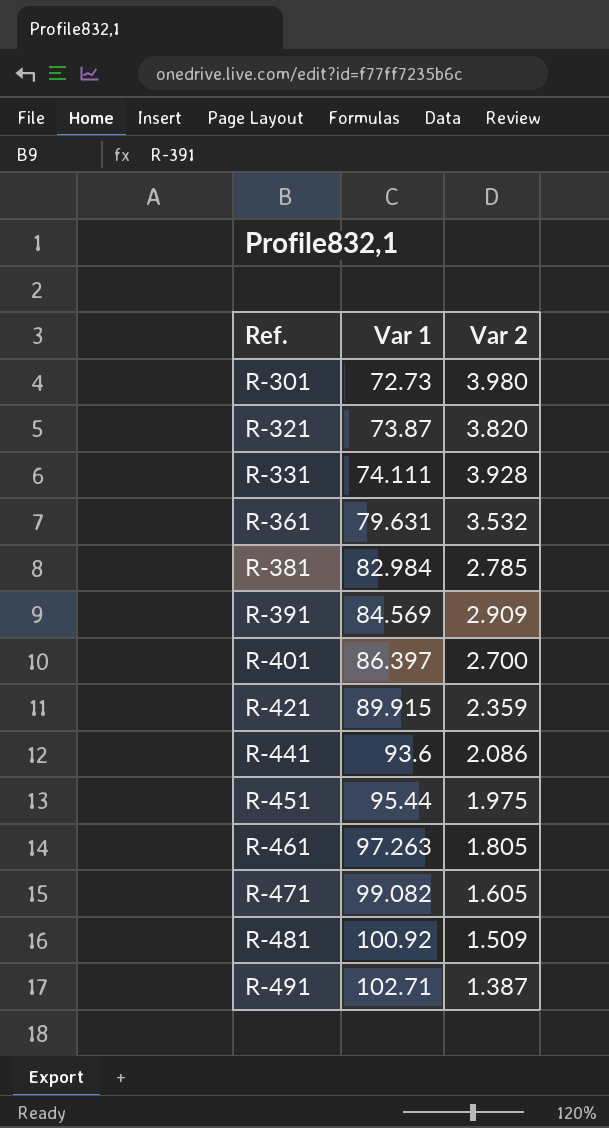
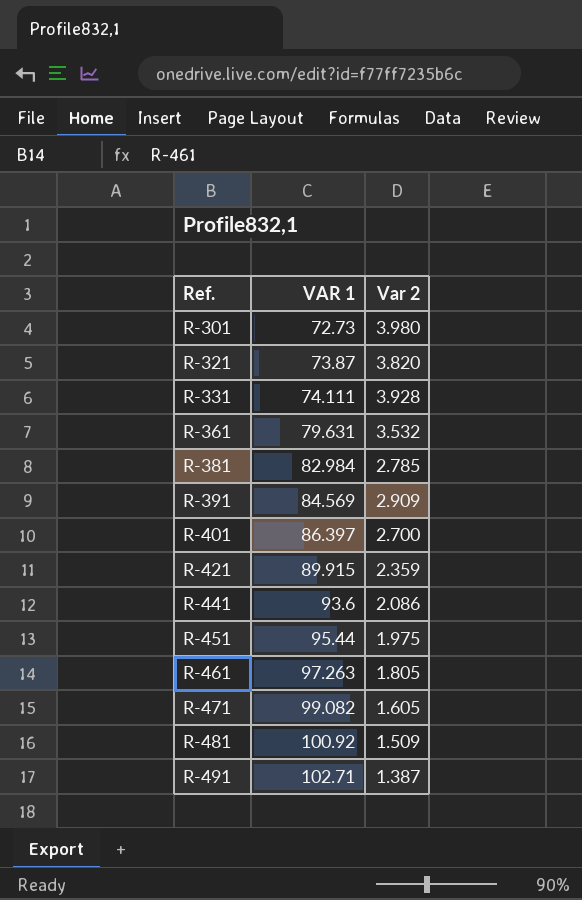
column name: Var 1 -> VAR 1

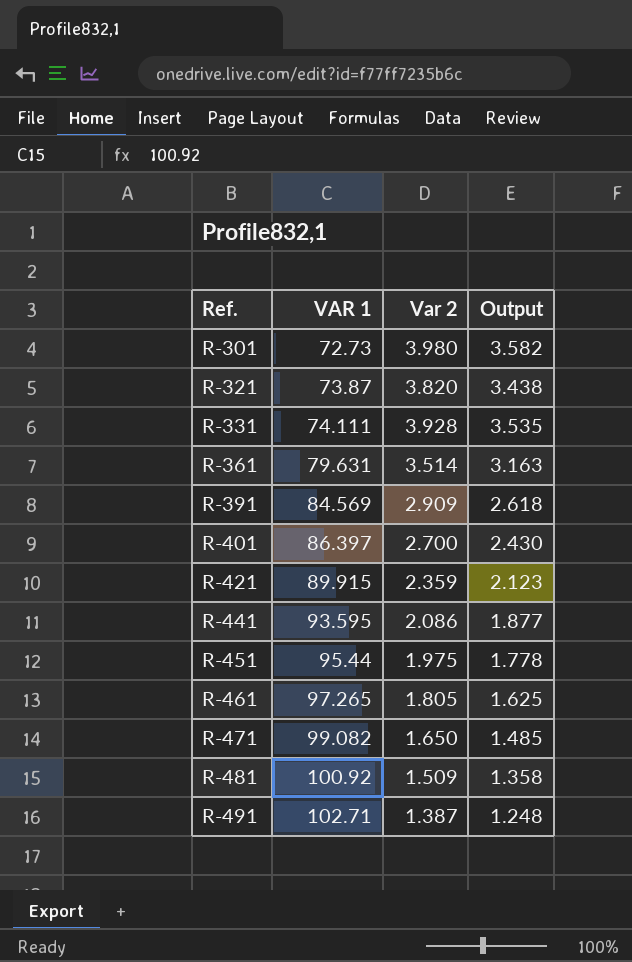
column Output | formula: none -> [Var 2] * 0.9
row R-381: 82.984 | 2.785 -> none
R-361 | Var 2: 3.532 -> 3.514
R-441 | VAR 1: 93.6 -> 93.595
R-461 | VAR 1: 97.263 -> 97.265
R-471 | Var 2: 1.605 -> 1.650

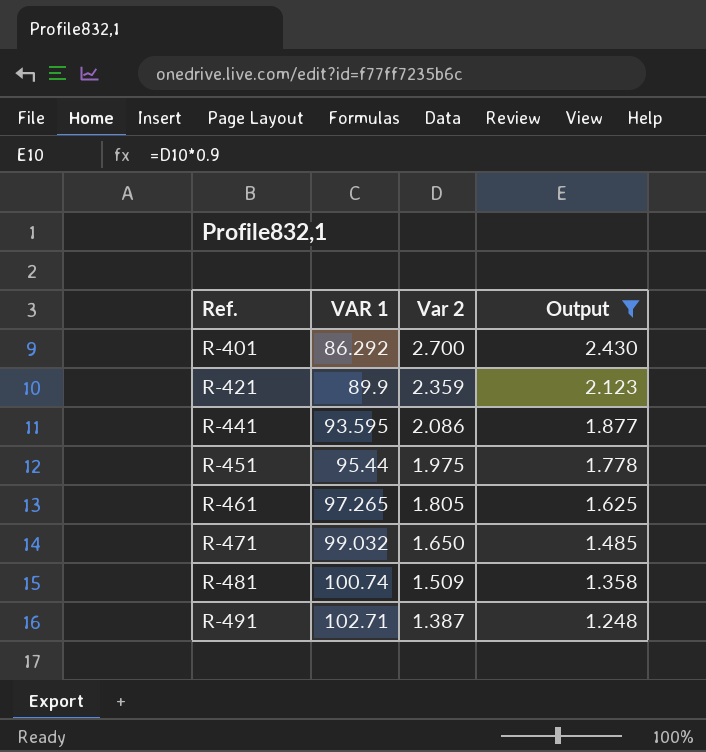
filter: none -> Output <= 2.430
R-401 | VAR 1: 86.397 -> 86.292
R-421 | VAR 1: 89.915 -> 89.9
R-471 | VAR 1: 99.082 -> 99.032
R-481 | VAR 1: 100.92 -> 100.74

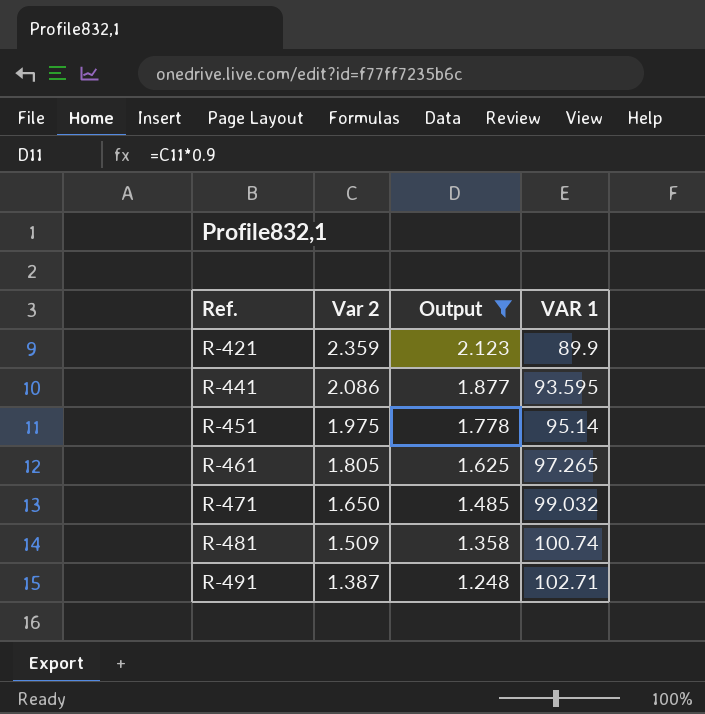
column VAR 1 | position: 2 -> 4
row R-401: 86.292 | 2.700 | 2.430 -> none
R-451 | VAR 1: 95.44 -> 95.14

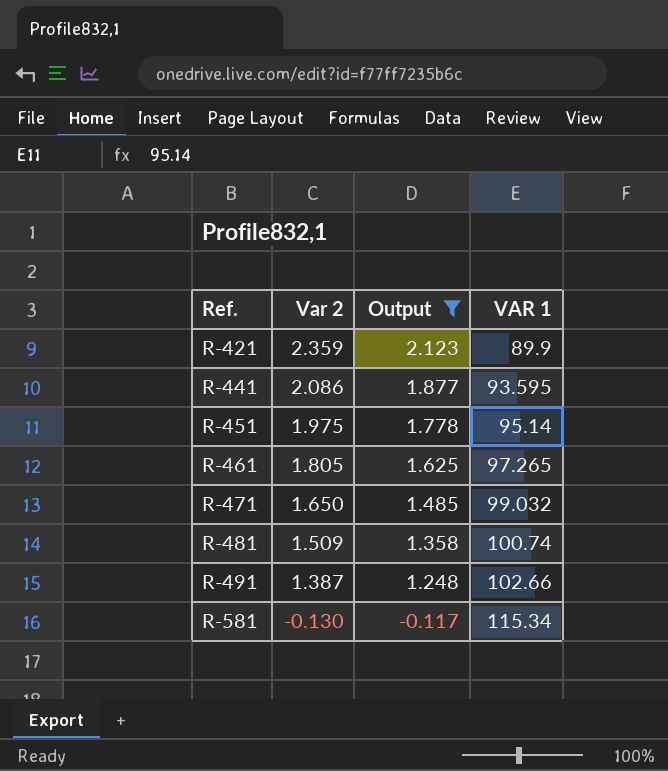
R-491 | VAR 1: 102.71 -> 102.66
row R-581: none -> -0.130 | -0.117 | 115.34

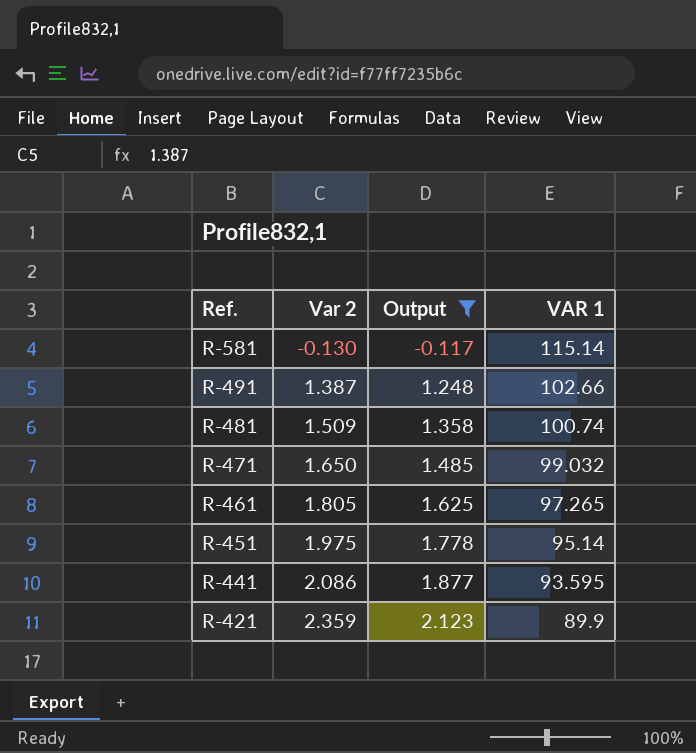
row order: Ref. ascending -> Ref. descending
R-581 | VAR 1: 115.34 -> 115.14

